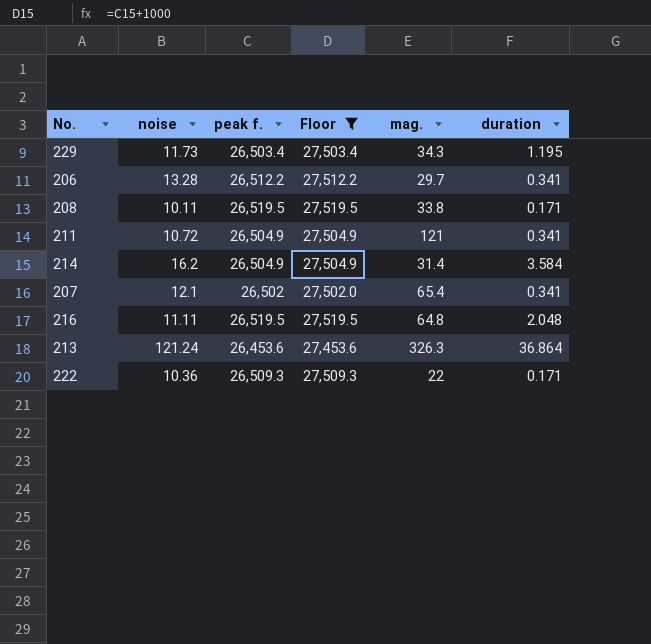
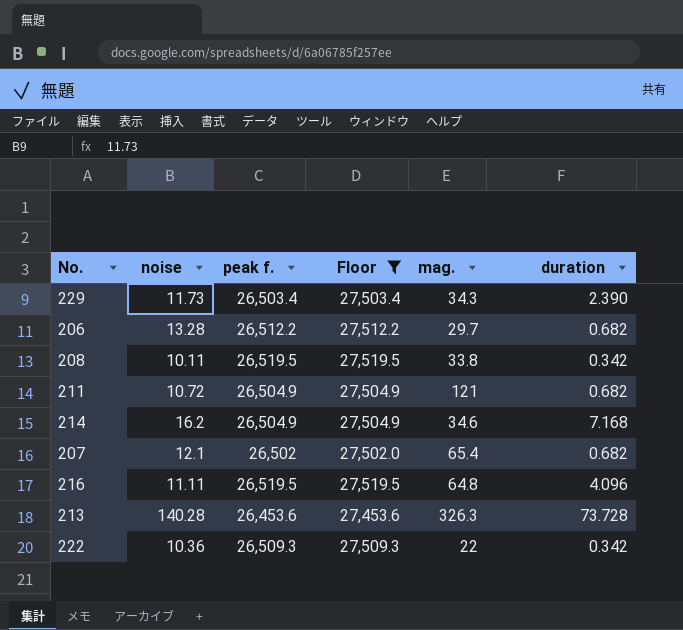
229 | duration: 1.195 -> 2.390
206 | duration: 0.341 -> 0.682
208 | duration: 0.171 -> 0.342
211 | duration: 0.341 -> 0.682
214 | mag.: 31.4 -> 34.6
214 | duration: 3.584 -> 7.168
207 | duration: 0.341 -> 0.682
216 | duration: 2.048 -> 4.096
213 | noise: 121.24 -> 140.28
213 | duration: 36.864 -> 73.728
222 | duration: 0.171 -> 0.342

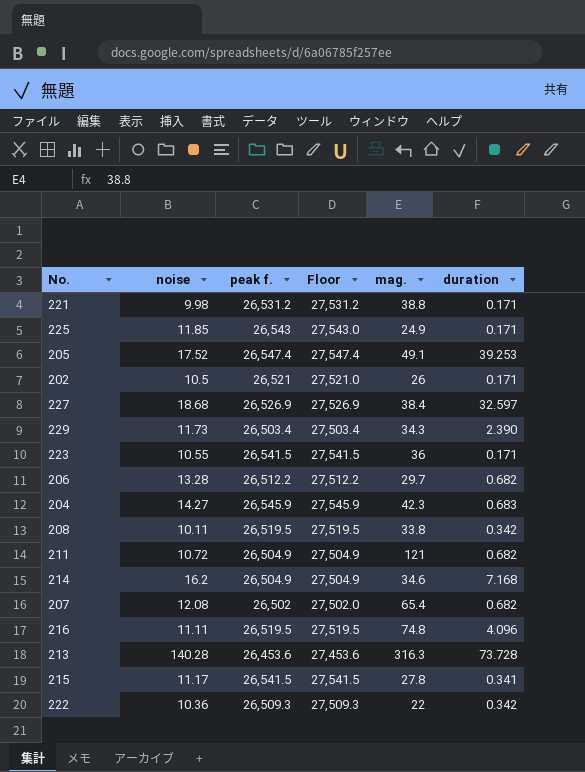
filter: Floor <= 27,519.5 -> none
207 | noise: 12.1 -> 12.08
216 | mag.: 64.8 -> 74.8
213 | mag.: 326.3 -> 316.3

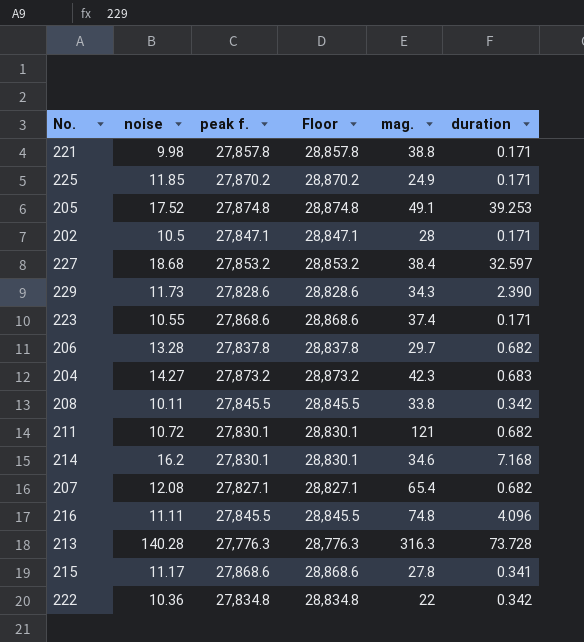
221 | peak f.: 26,531.2 -> 27,857.8
221 | Floor: 27,531.2 -> 28,857.8
225 | peak f.: 26,543 -> 27,870.2
225 | Floor: 27,543.0 -> 28,870.2
205 | peak f.: 26,547.4 -> 27,874.8
205 | Floor: 27,547.4 -> 28,874.8
202 | peak f.: 26,521 -> 27,847.1
202 | Floor: 27,521.0 -> 28,847.1
202 | mag.: 26 -> 28
227 | peak f.: 26,526.9 -> 27,853.2
227 | Floor: 27,526.9 -> 28,853.2
229 | peak f.: 26,503.4 -> 27,828.6
229 | Floor: 27,503.4 -> 28,828.6
223 | peak f.: 26,541.5 -> 27,868.6
223 | Floor: 27,541.5 -> 28,868.6
223 | mag.: 36 -> 37.4
206 | peak f.: 26,512.2 -> 27,837.8
206 | Floor: 27,512.2 -> 28,837.8
204 | peak f.: 26,545.9 -> 27,873.2
204 | Floor: 27,545.9 -> 28,873.2
208 | peak f.: 26,519.5 -> 27,845.5
208 | Floor: 27,519.5 -> 28,845.5
211 | peak f.: 26,504.9 -> 27,830.1
211 | Floor: 27,504.9 -> 28,830.1
214 | peak f.: 26,504.9 -> 27,830.1
214 | Floor: 27,504.9 -> 28,830.1
207 | peak f.: 26,502 -> 27,827.1
207 | Floor: 27,502.0 -> 28,827.1
216 | peak f.: 26,519.5 -> 27,845.5
216 | Floor: 27,519.5 -> 28,845.5
213 | peak f.: 26,453.6 -> 27,776.3
213 | Floor: 27,453.6 -> 28,776.3
215 | peak f.: 26,541.5 -> 27,868.6
215 | Floor: 27,541.5 -> 28,868.6
222 | peak f.: 26,509.3 -> 27,834.8
222 | Floor: 27,509.3 -> 28,834.8

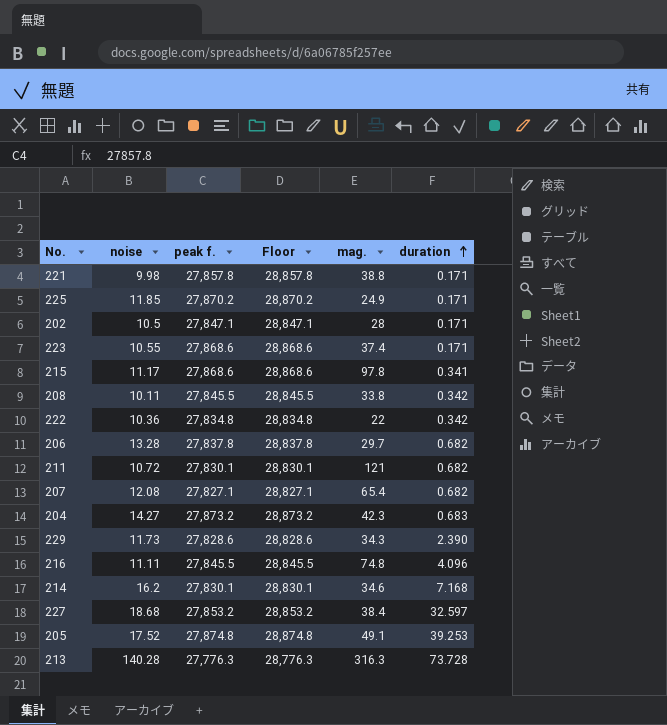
row order: none -> duration ascending
215 | mag.: 27.8 -> 97.8

